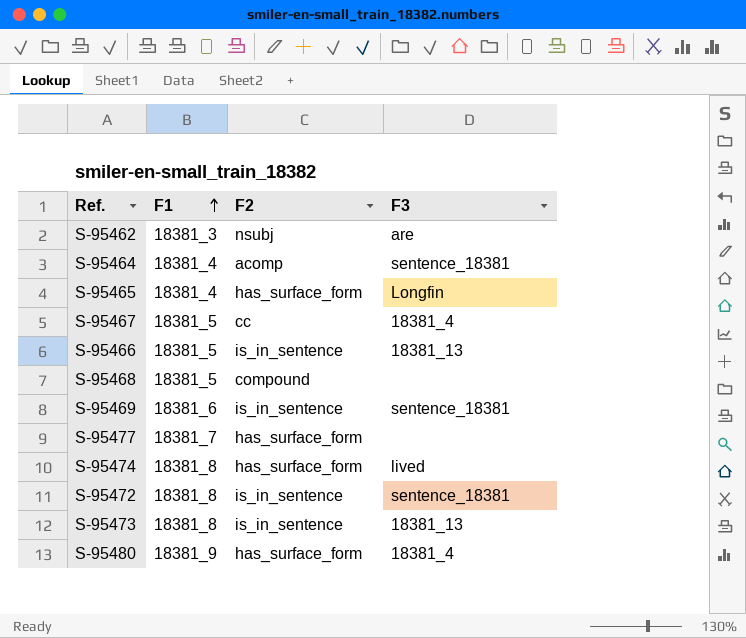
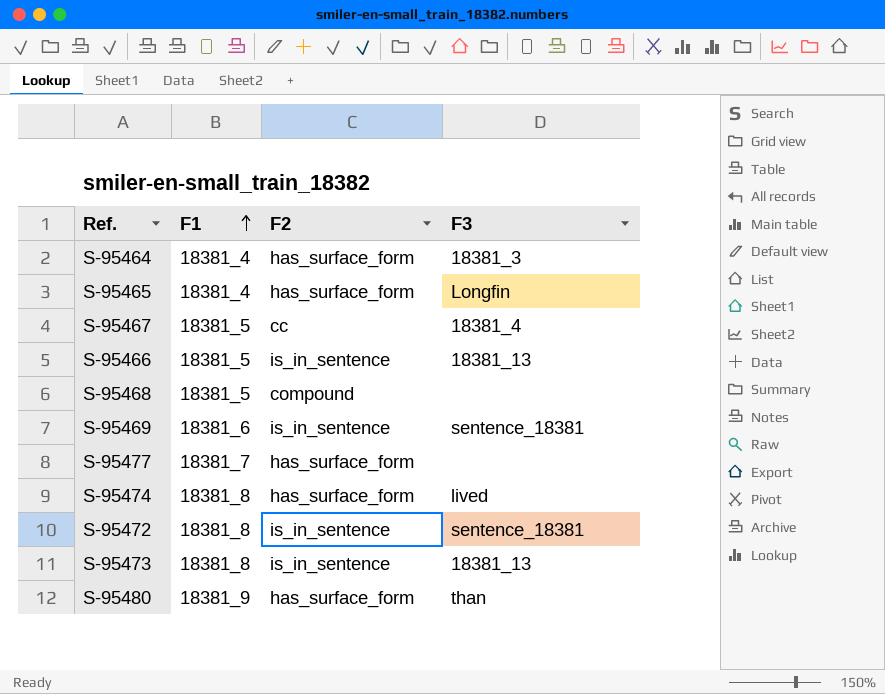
row S-95462: 18381_3 | nsubj | are -> none
S-95464 | F2: acomp -> has_surface_form
S-95464 | F3: sentence_18381 -> 18381_3
S-95480 | F3: 18381_4 -> than

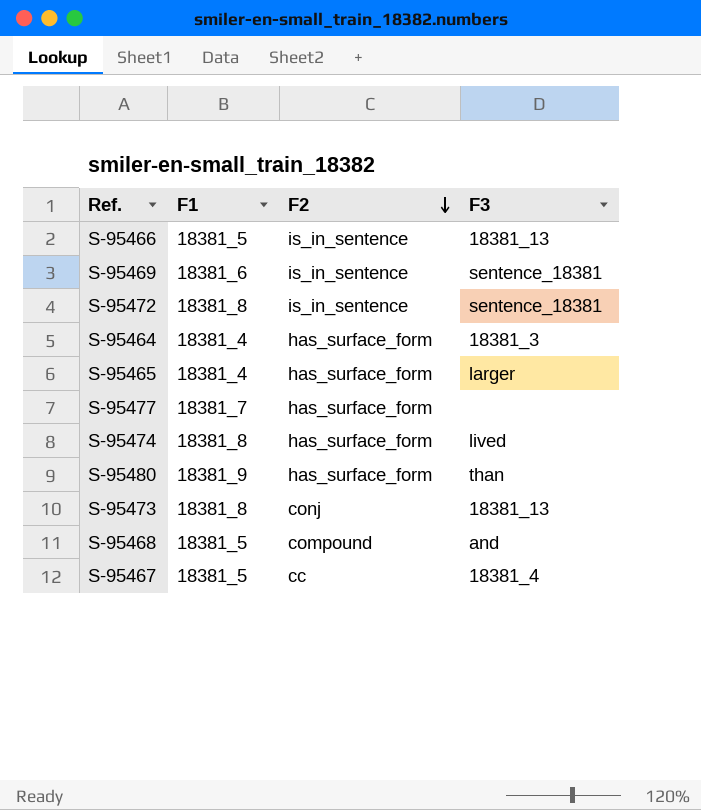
row order: F1 ascending -> F2 descending
S-95465 | F3: Longfin -> larger
S-95473 | F2: is_in_sentence -> conj
S-95468 | F3: none -> and

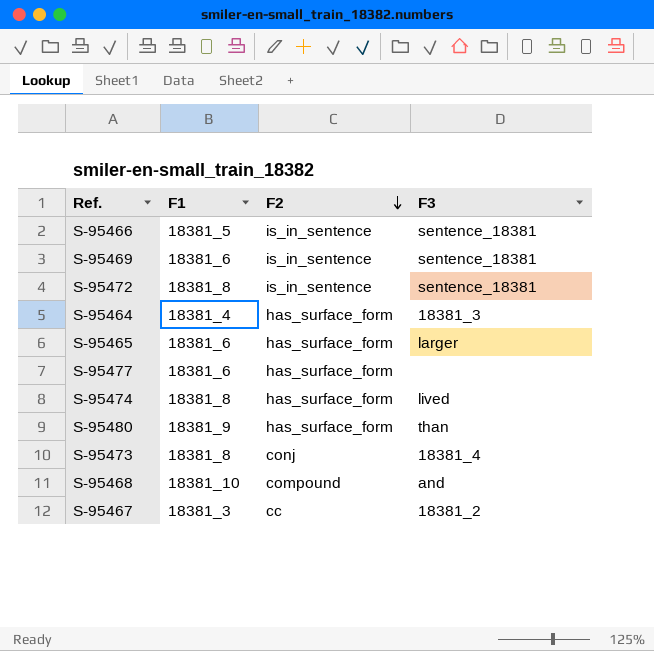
S-95466 | F3: 18381_13 -> sentence_18381
S-95465 | F1: 18381_4 -> 18381_6
S-95477 | F1: 18381_7 -> 18381_6
S-95473 | F3: 18381_13 -> 18381_4
S-95468 | F1: 18381_5 -> 18381_10
S-95467 | F1: 18381_5 -> 18381_3
S-95467 | F3: 18381_4 -> 18381_2

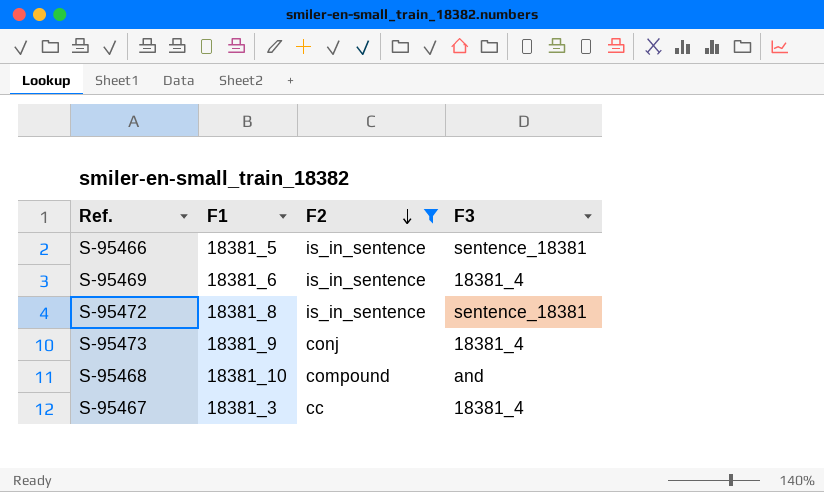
filter: none -> F2 != has_surface_form
S-95469 | F3: sentence_18381 -> 18381_4
S-95473 | F1: 18381_8 -> 18381_9
S-95467 | F3: 18381_2 -> 18381_4

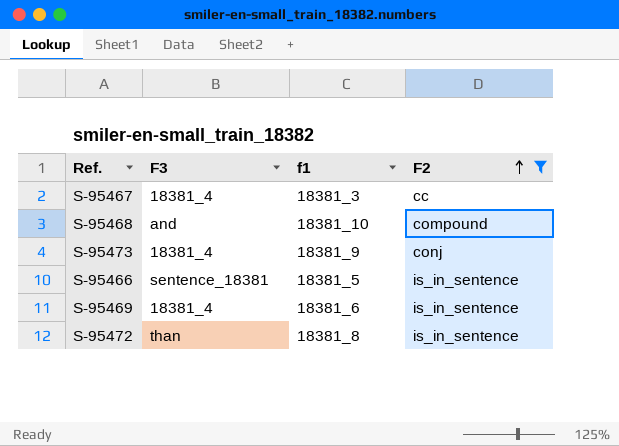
row order: F2 descending -> F2 ascending
column F3 | position: 4 -> 2
column name: F1 -> f1
S-95472 | F3: sentence_18381 -> than

